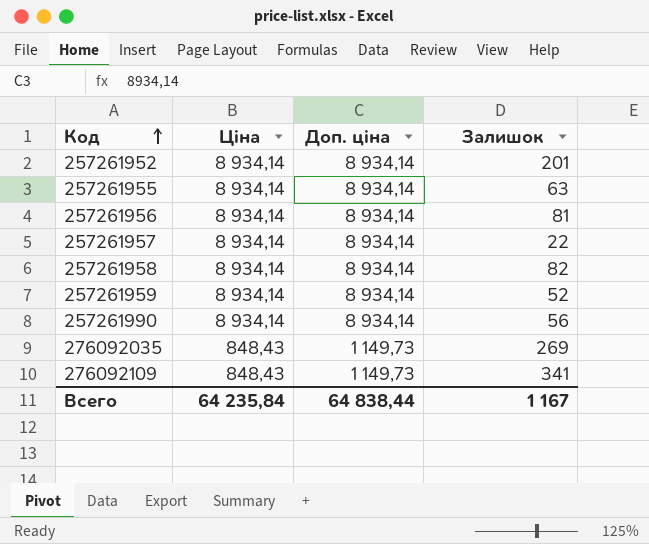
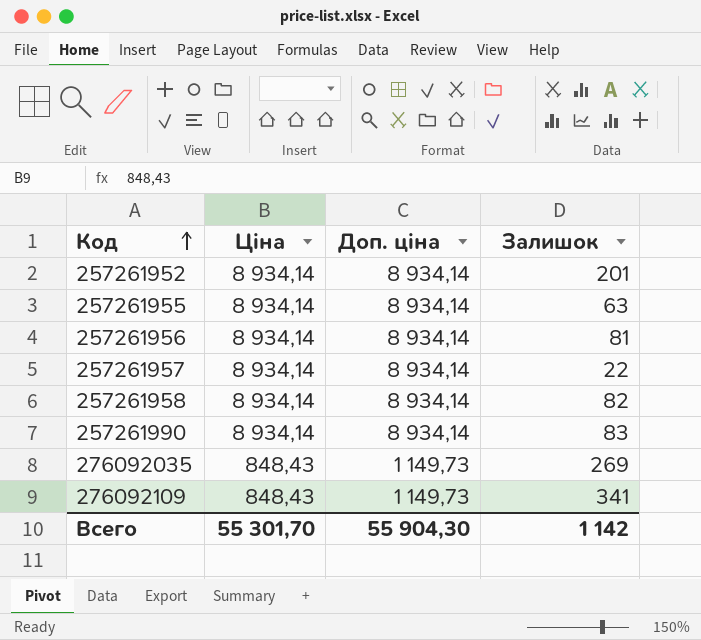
row 257261959: 8 934,14 | 8 934,14 | 52 -> none
257261990 | Залишок: 56 -> 83
Всего | Ціна: 64 235,84 -> 55 301,70
Всего | Доп. ціна: 64 838,44 -> 55 904,30
Всего | Залишок: 1 167 -> 1 142

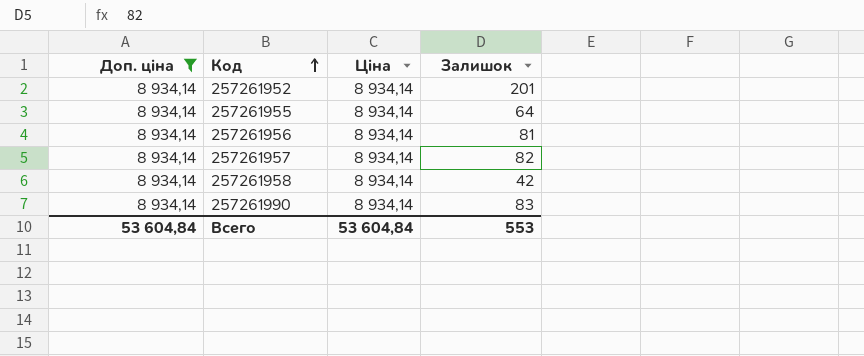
filter: none -> Доп. ціна = 8 934,14
column Доп. ціна | position: 3 -> 1
257261955 | Залишок: 63 -> 64
257261957 | Залишок: 22 -> 82
257261958 | Залишок: 82 -> 42
Всего | Доп. ціна: 55 904,30 -> 53 604,84
Всего | Ціна: 55 301,70 -> 53 604,84
Всего | Залишок: 1 142 -> 553

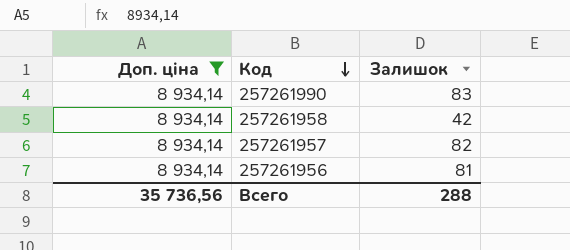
row order: Код ascending -> Код descending
column Ціна | position: 3 -> none
row 257261952: 8 934,14 | 8 934,14 | 201 -> none
row 257261955: 8 934,14 | 8 934,14 | 64 -> none
Всего | Доп. ціна: 53 604,84 -> 35 736,56
Всего | Залишок: 553 -> 288

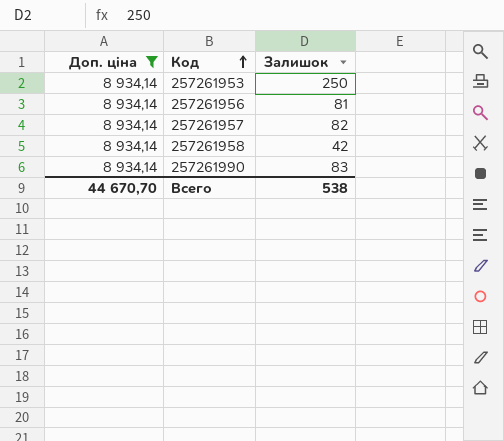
row order: Код descending -> Код ascending
row 257261953: none -> 8 934,14 | 250
Всего | Доп. ціна: 35 736,56 -> 44 670,70
Всего | Залишок: 288 -> 538

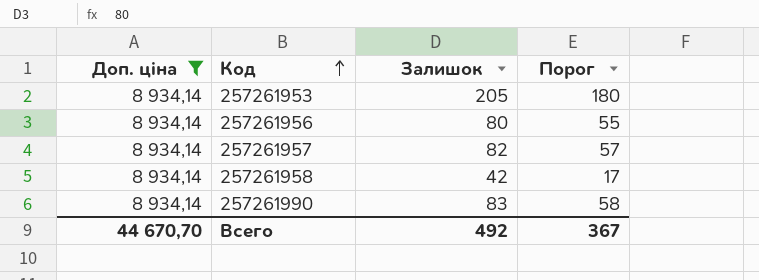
column Порог | formula: none -> [Залишок] - 25
257261953 | Залишок: 250 -> 205
257261956 | Залишок: 81 -> 80
Всего | Залишок: 538 -> 492

